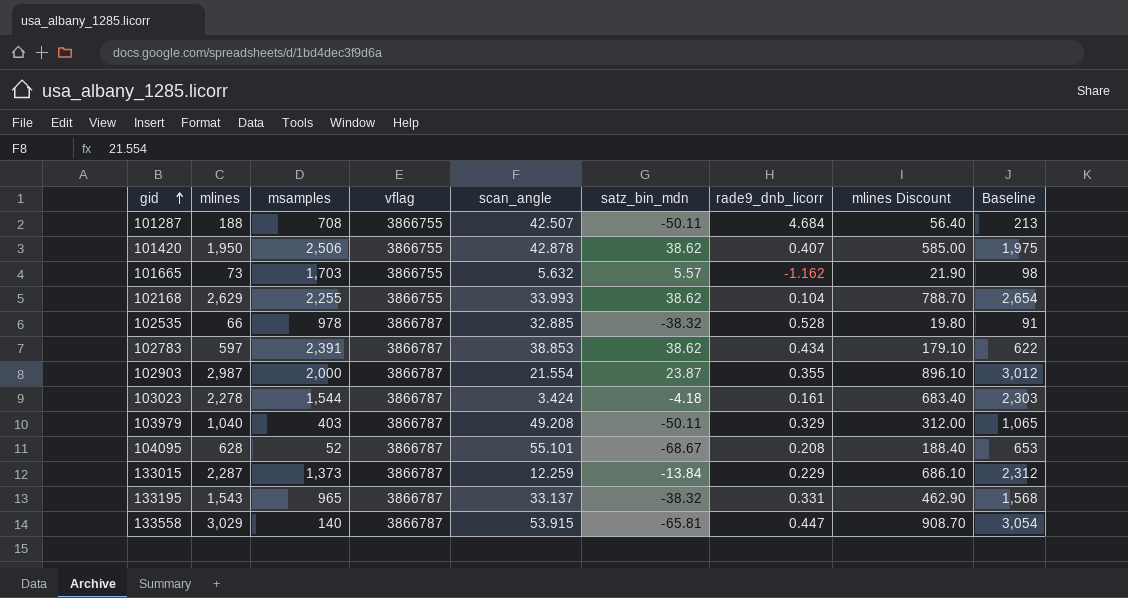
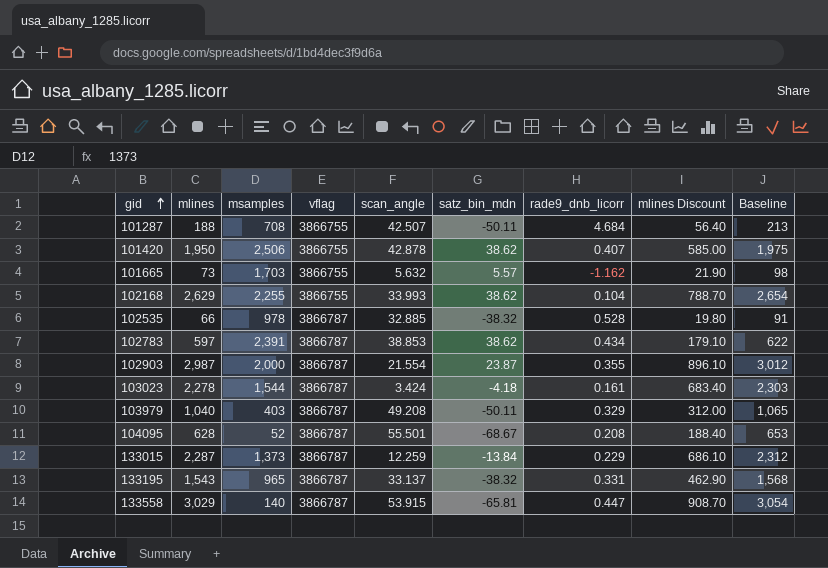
104095 | scan_angle: 55.101 -> 55.501

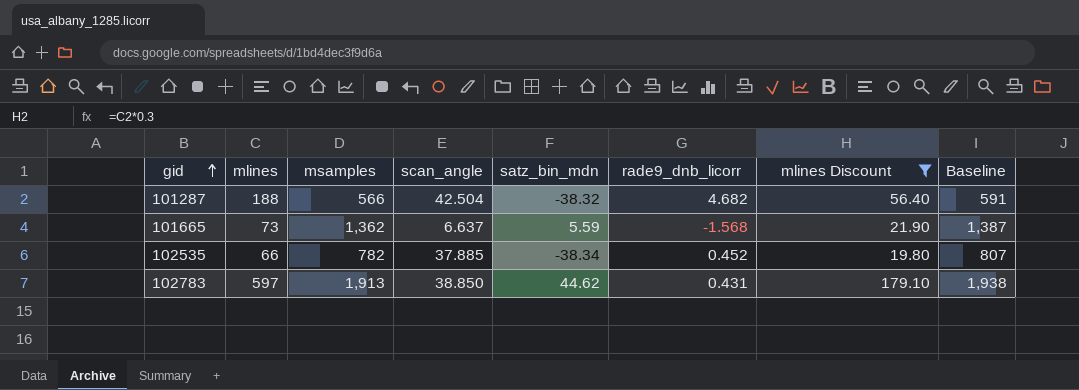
filter: none -> mlines Discount <= 179.10
column vflag | position: 4 -> none
column Baseline | formula: [mlines] + 25 -> [msamples] + 25
101287 | msamples: 708 -> 566
101287 | scan_angle: 42.507 -> 42.504
101287 | satz_bin_mdn: -50.11 -> -38.32
101287 | rade9_dnb_licorr: 4.684 -> 4.682
101665 | msamples: 1,703 -> 1,362
101665 | scan_angle: 5.632 -> 6.637
101665 | satz_bin_mdn: 5.57 -> 5.59
101665 | rade9_dnb_licorr: -1.162 -> -1.568
102535 | msamples: 978 -> 782
102535 | scan_angle: 32.885 -> 37.885
102535 | satz_bin_mdn: -38.32 -> -38.34
102535 | rade9_dnb_licorr: 0.528 -> 0.452
102783 | msamples: 2,391 -> 1,913
102783 | scan_angle: 38.853 -> 38.850
102783 | satz_bin_mdn: 38.62 -> 44.62
102783 | rade9_dnb_licorr: 0.434 -> 0.431

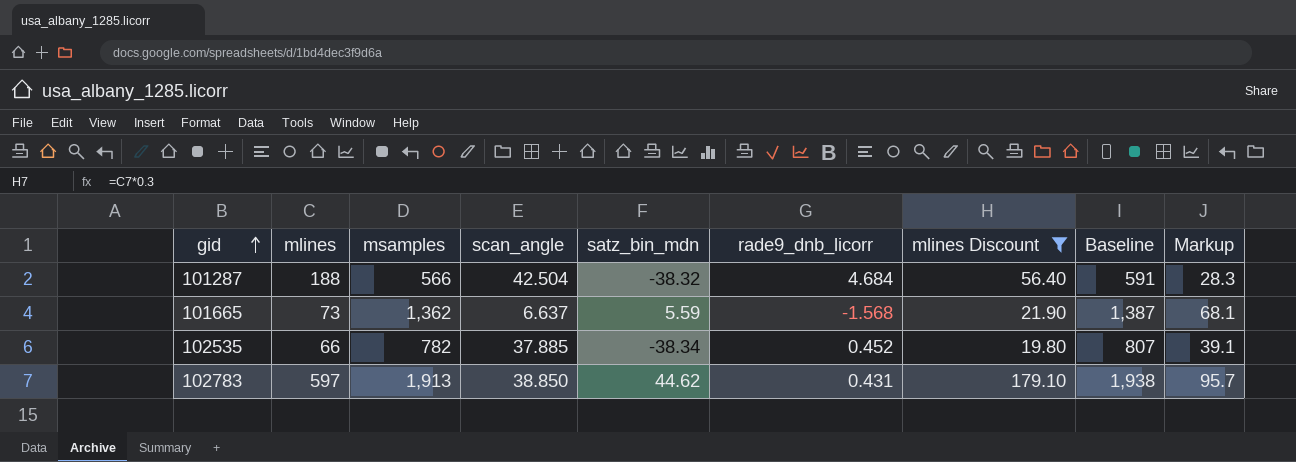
column Markup | formula: none -> [msamples] * 0.05
101287 | rade9_dnb_licorr: 4.682 -> 4.684

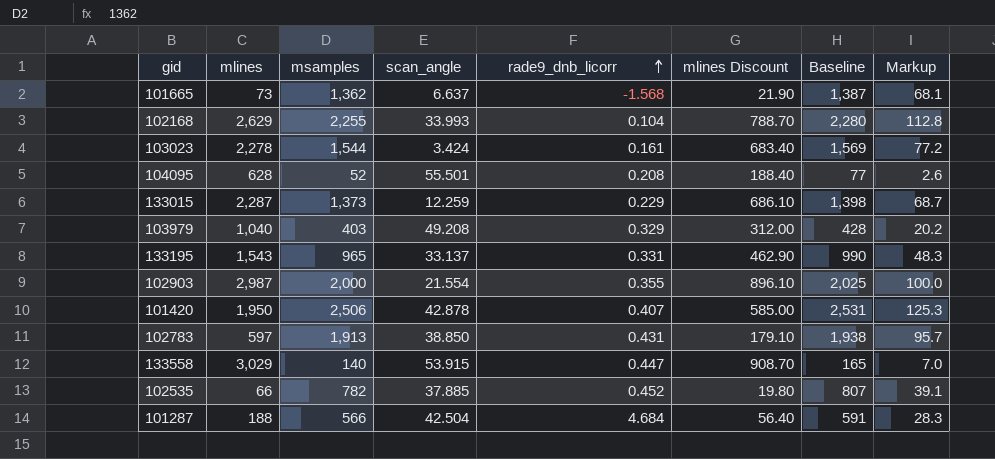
filter: mlines Discount <= 179.10 -> none
row order: gid ascending -> rade9_dnb_licorr ascending
column satz_bin_mdn | position: 5 -> none

